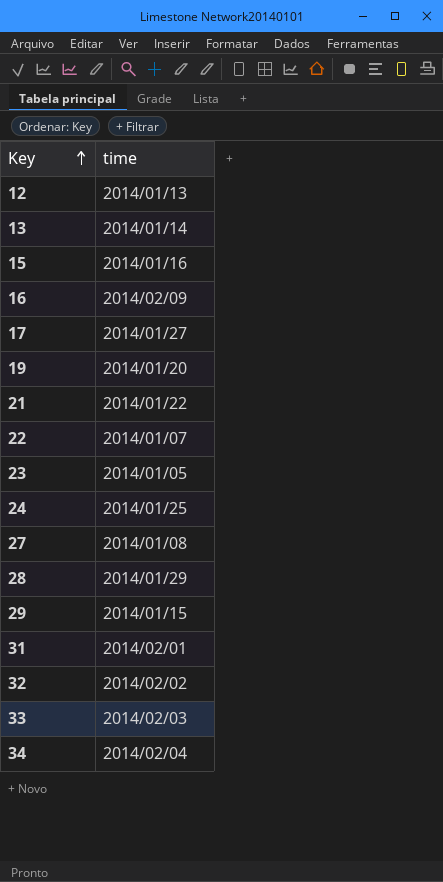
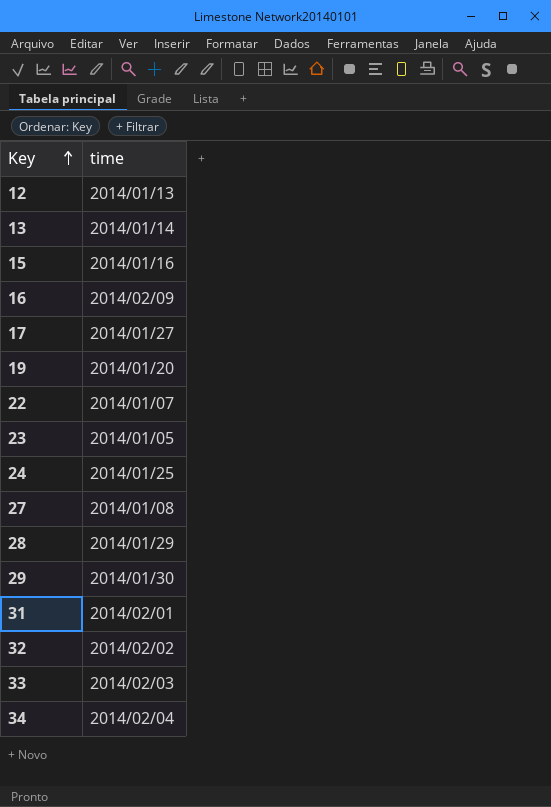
row 21: 2014/01/22 -> none
29 | time: 2014/01/15 -> 2014/01/30

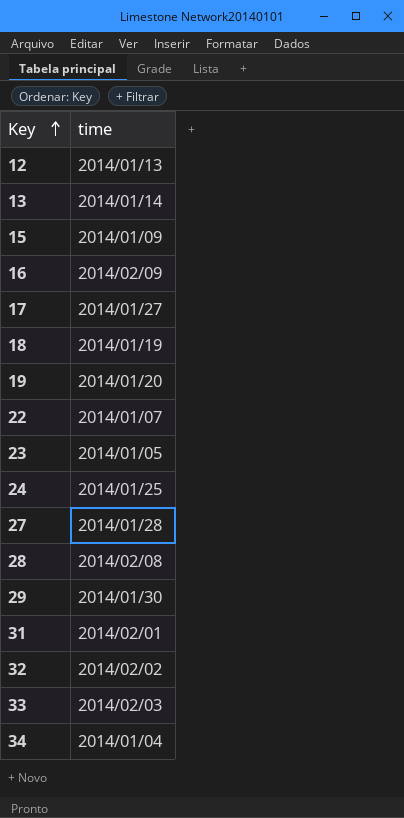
15 | time: 2014/01/16 -> 2014/01/09
row 18: none -> 2014/01/19
27 | time: 2014/01/08 -> 2014/01/28
28 | time: 2014/01/29 -> 2014/02/08
34 | time: 2014/02/04 -> 2014/01/04

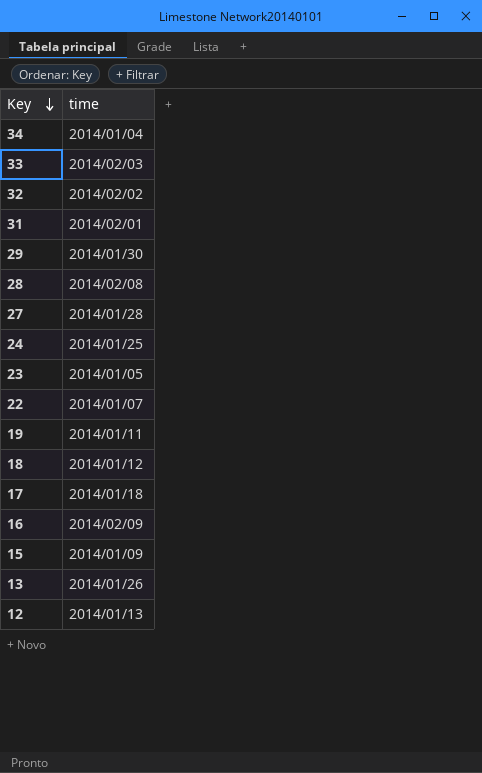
row order: Key ascending -> Key descending
19 | time: 2014/01/20 -> 2014/01/11
18 | time: 2014/01/19 -> 2014/01/12
17 | time: 2014/01/27 -> 2014/01/18
13 | time: 2014/01/14 -> 2014/01/26

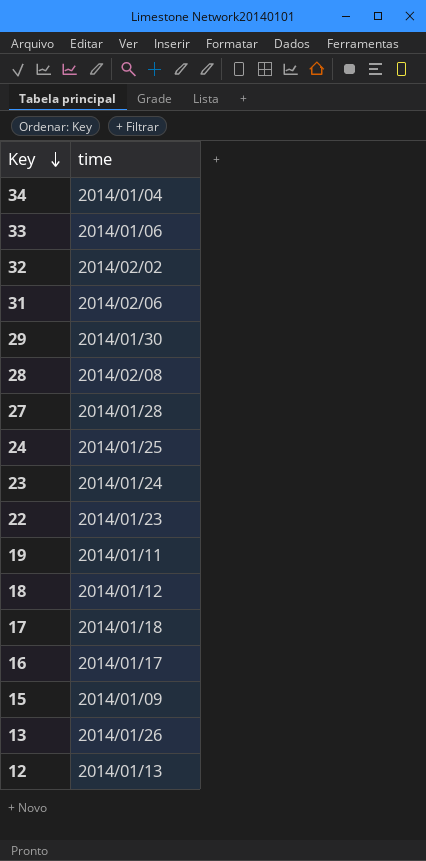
33 | time: 2014/02/03 -> 2014/01/06
31 | time: 2014/02/01 -> 2014/02/06
23 | time: 2014/01/05 -> 2014/01/24
22 | time: 2014/01/07 -> 2014/01/23
16 | time: 2014/02/09 -> 2014/01/17

